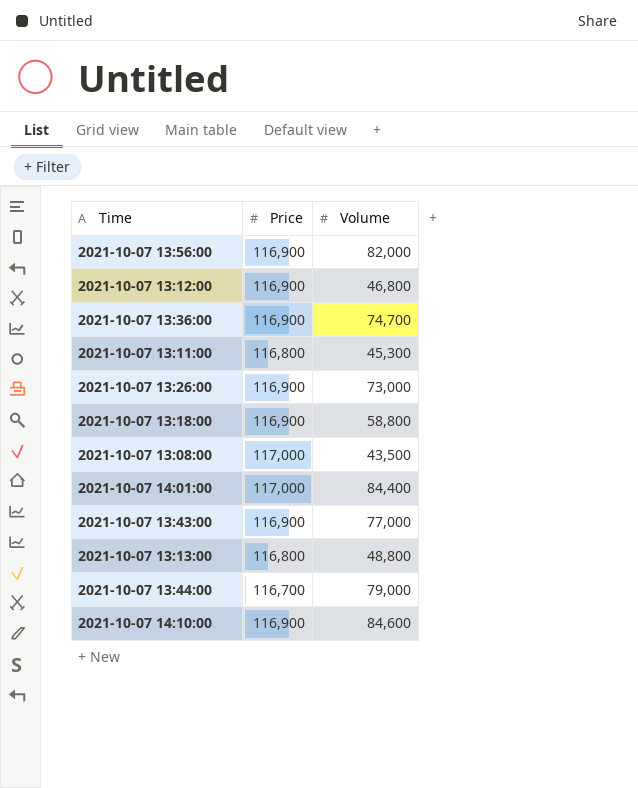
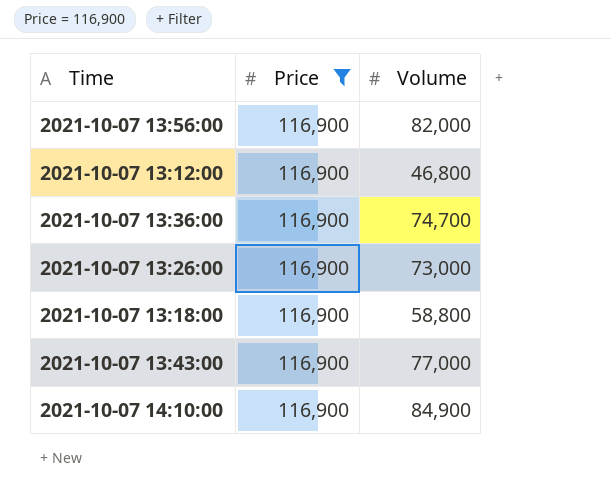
filter: none -> Price = 116,900
2021-10-07 14:10:00 | Volume: 84,600 -> 84,900

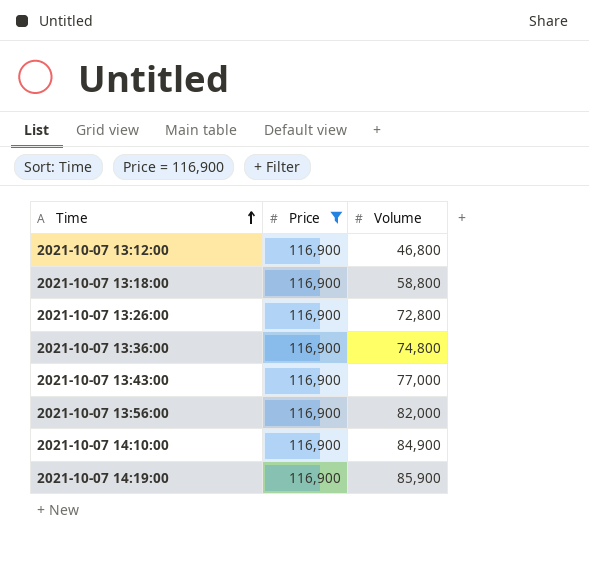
row order: none -> Time ascending
2021-10-07 13:26:00 | Volume: 73,000 -> 72,800
2021-10-07 13:36:00 | Volume: 74,700 -> 74,800
row 2021-10-07 14:19:00: none -> 116,900 | 85,900

